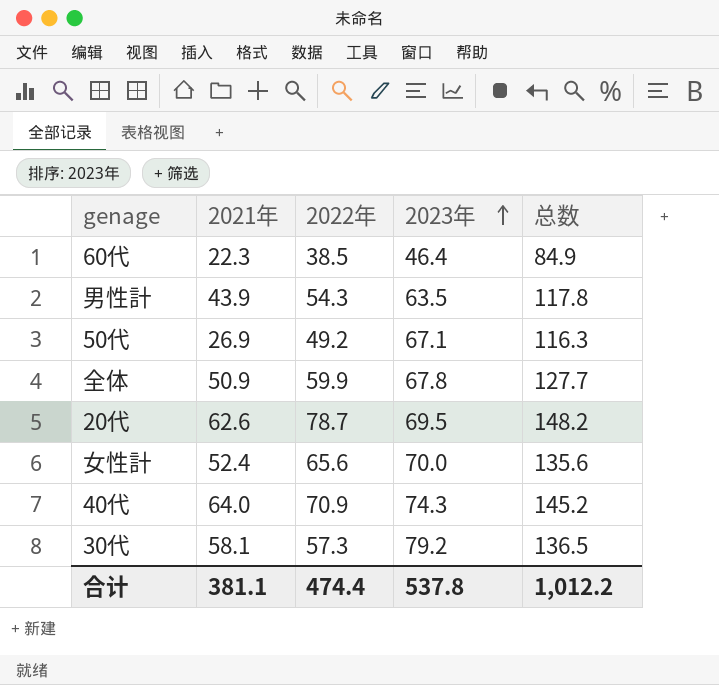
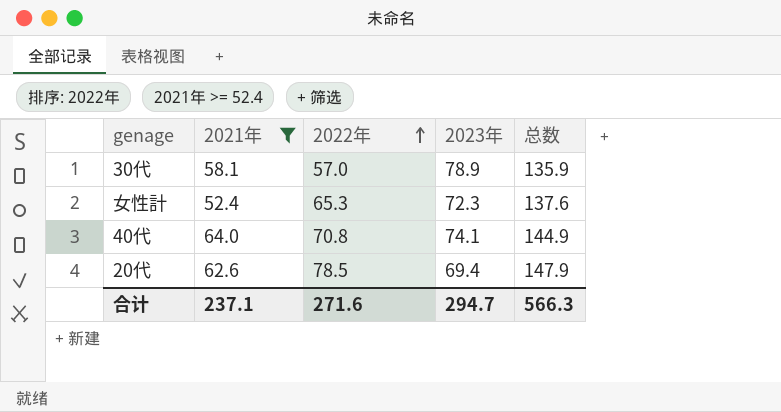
filter: none -> 2021年 >= 52.4
row order: 2023年 ascending -> 2022年 ascending
30代 | 2022年: 57.3 -> 57.0
30代 | 2023年: 79.2 -> 78.9
30代 | 总数: 136.5 -> 135.9
女性計 | 2022年: 65.6 -> 65.3
女性計 | 2023年: 70.0 -> 72.3
女性計 | 总数: 135.6 -> 137.6
40代 | 2022年: 70.9 -> 70.8
40代 | 2023年: 74.3 -> 74.1
40代 | 总数: 145.2 -> 144.9
20代 | 2022年: 78.7 -> 78.5
20代 | 2023年: 69.5 -> 69.4
20代 | 总数: 148.2 -> 147.9
合计 | 2021年: 381.1 -> 237.1
合计 | 2022年: 474.4 -> 271.6
合计 | 2023年: 537.8 -> 294.7
合计 | 总数: 1,012.2 -> 566.3

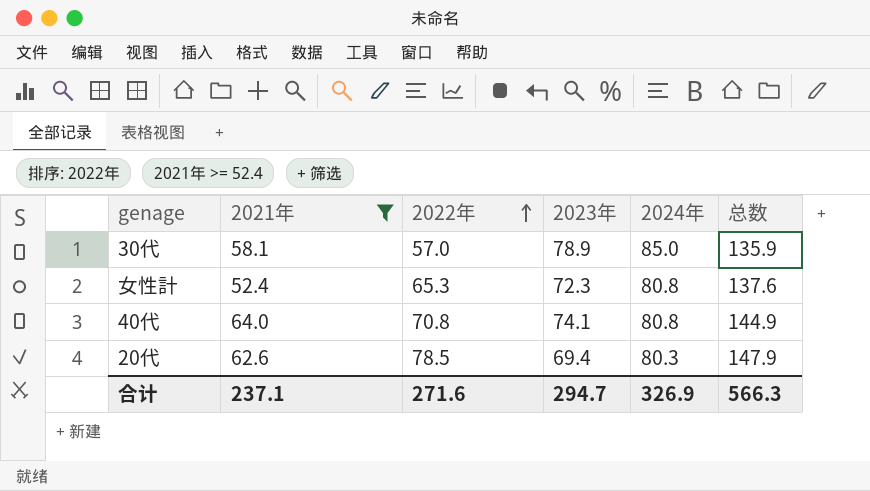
column 2024年 | position: none -> 5

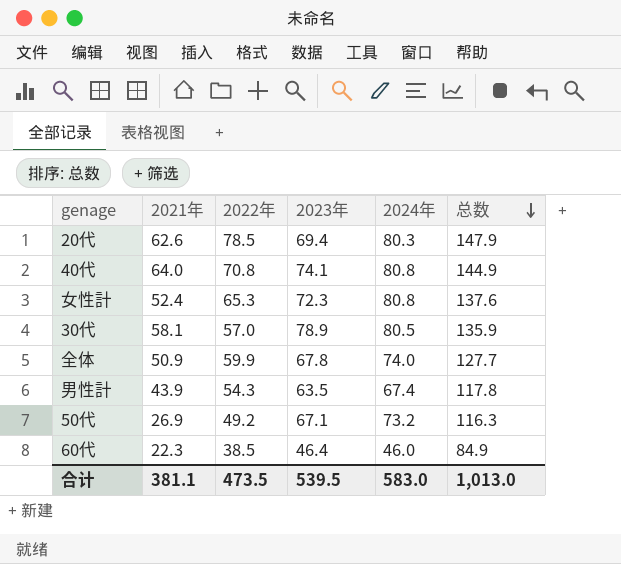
filter: 2021年 >= 52.4 -> none
row order: 2022年 ascending -> 总数 descending
30代 | 2024年: 85.0 -> 80.5
合计 | 2021年: 237.1 -> 381.1
合计 | 2022年: 271.6 -> 473.5
合计 | 2023年: 294.7 -> 539.5
合计 | 2024年: 326.9 -> 583.0
合计 | 总数: 566.3 -> 1,013.0

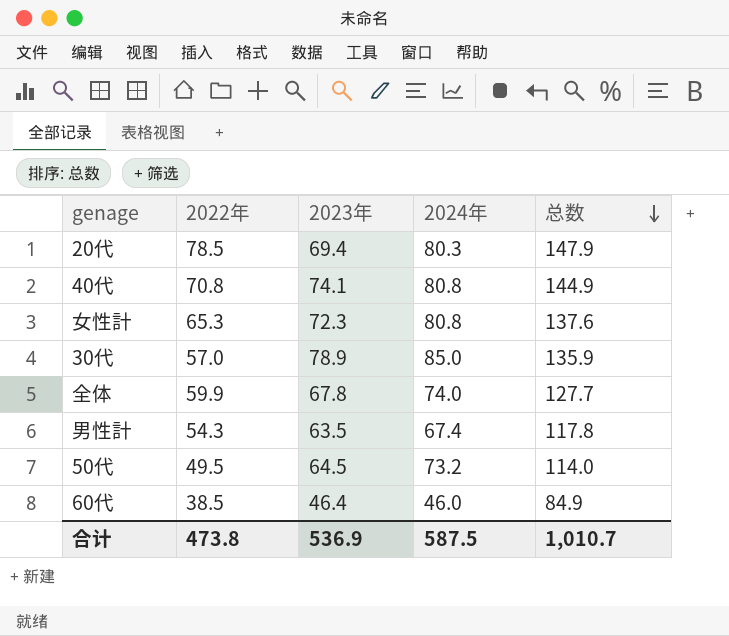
column 2021年 | position: 2 -> none
30代 | 2024年: 80.5 -> 85.0
50代 | 2022年: 49.2 -> 49.5
50代 | 2023年: 67.1 -> 64.5
50代 | 总数: 116.3 -> 114.0
合计 | 2022年: 473.5 -> 473.8
合计 | 2023年: 539.5 -> 536.9
合计 | 2024年: 583.0 -> 587.5
合计 | 总数: 1,013.0 -> 1,010.7

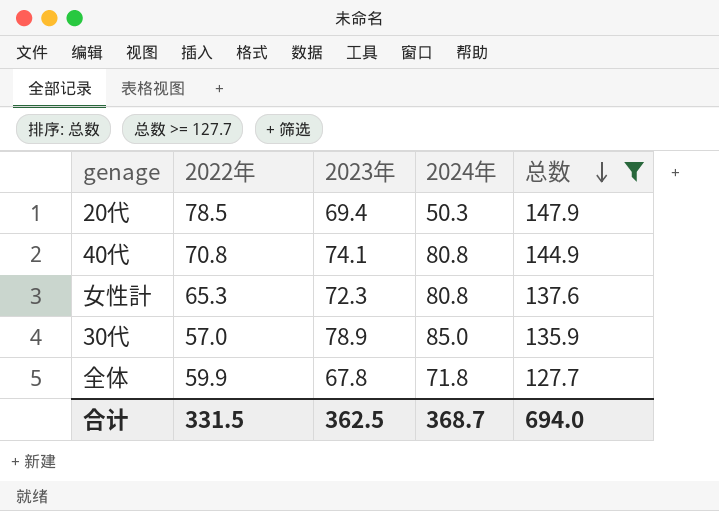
filter: none -> 总数 >= 127.7
20代 | 2024年: 80.3 -> 50.3
全体 | 2024年: 74.0 -> 71.8
合计 | 2022年: 473.8 -> 331.5
合计 | 2023年: 536.9 -> 362.5
合计 | 2024年: 587.5 -> 368.7
合计 | 总数: 1,010.7 -> 694.0

